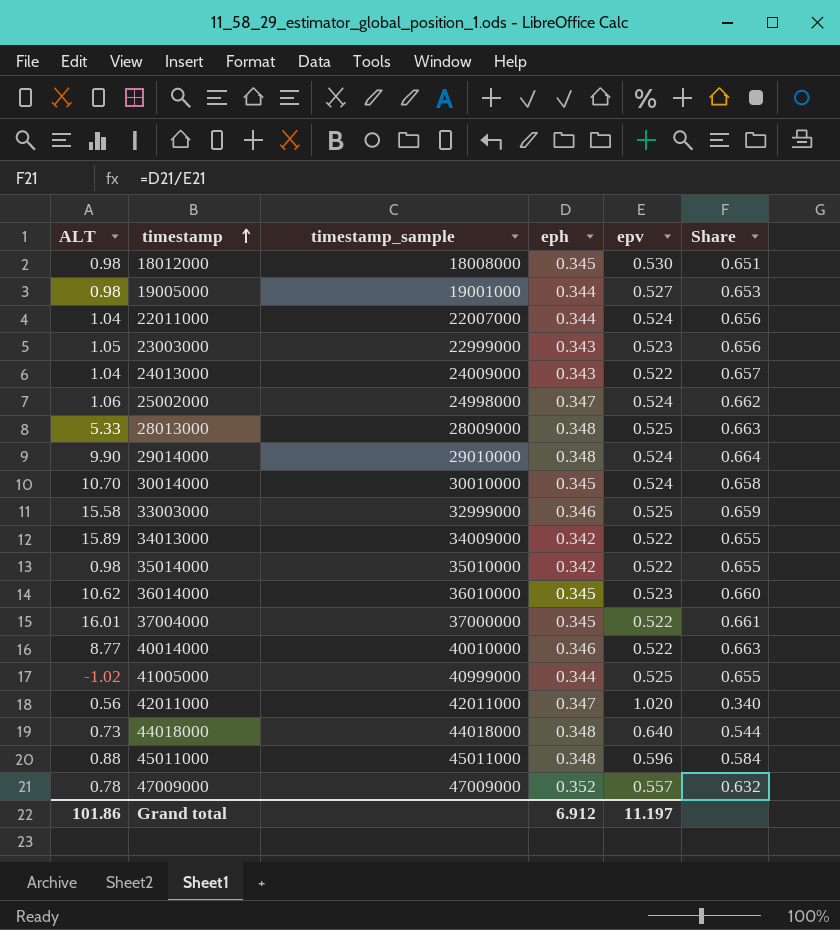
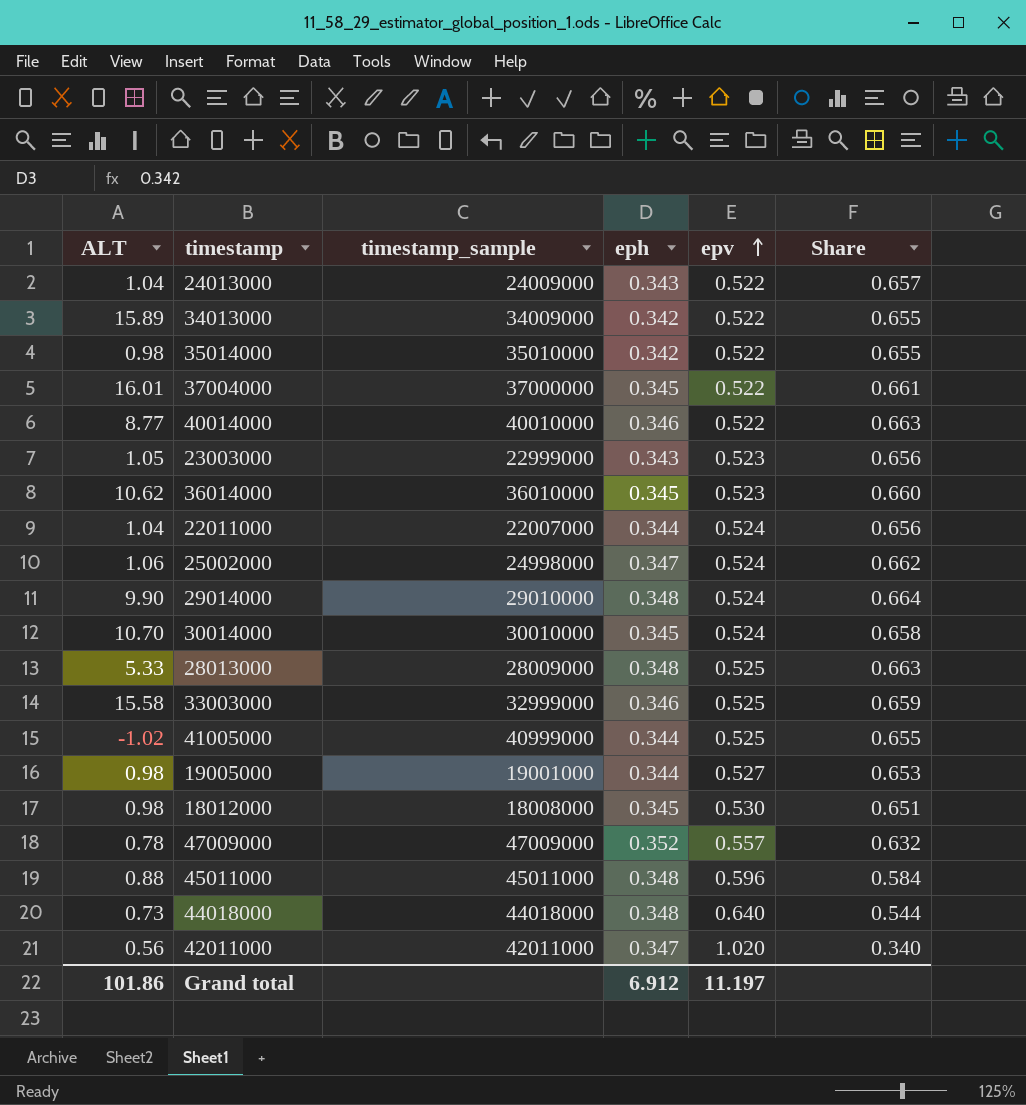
row order: timestamp ascending -> epv ascending

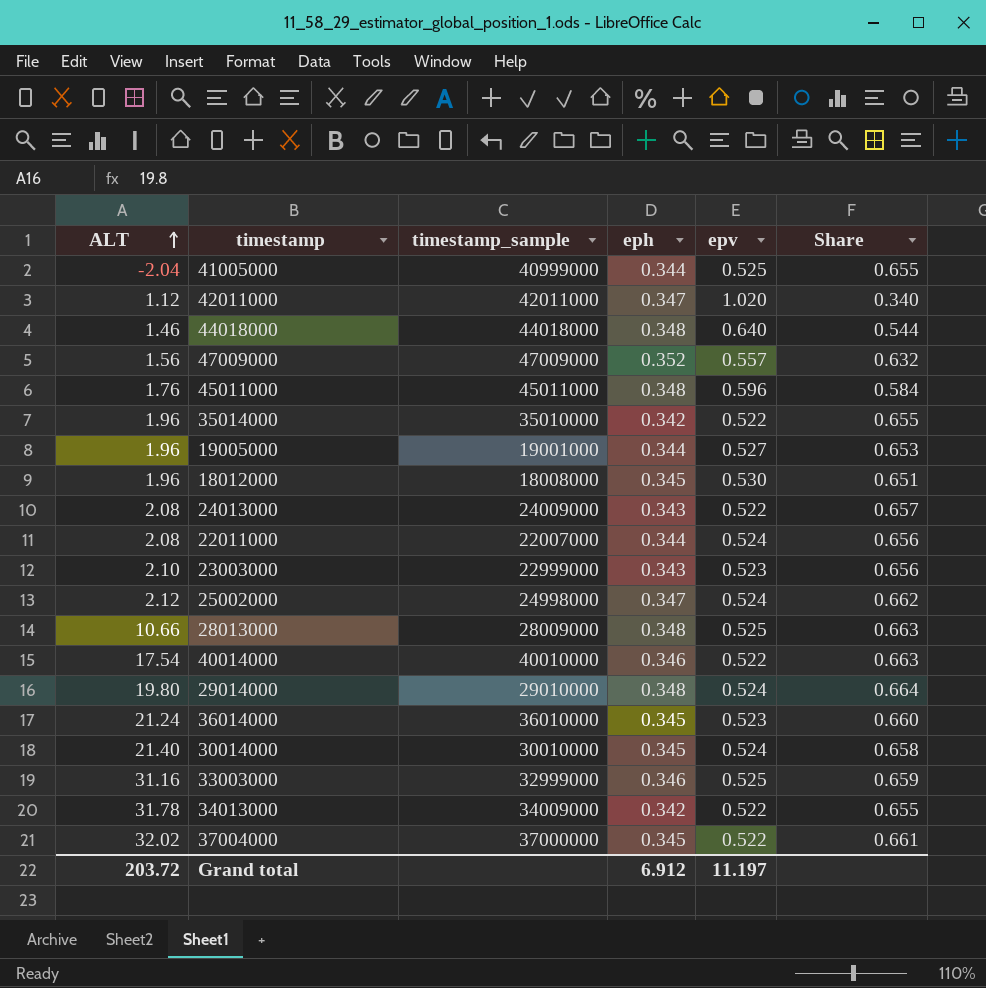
row order: epv ascending -> ALT ascending
41005000 | ALT: -1.02 -> -2.04
42011000 | ALT: 0.56 -> 1.12
44018000 | ALT: 0.73 -> 1.46
47009000 | ALT: 0.78 -> 1.56
45011000 | ALT: 0.88 -> 1.76
35014000 | ALT: 0.98 -> 1.96
19005000 | ALT: 0.98 -> 1.96
18012000 | ALT: 0.98 -> 1.96
24013000 | ALT: 1.04 -> 2.08
22011000 | ALT: 1.04 -> 2.08
23003000 | ALT: 1.05 -> 2.10
25002000 | ALT: 1.06 -> 2.12
28013000 | ALT: 5.33 -> 10.66
40014000 | ALT: 8.77 -> 17.54
29014000 | ALT: 9.90 -> 19.80
36014000 | ALT: 10.62 -> 21.24
30014000 | ALT: 10.70 -> 21.40
33003000 | ALT: 15.58 -> 31.16
34013000 | ALT: 15.89 -> 31.78
37004000 | ALT: 16.01 -> 32.02
Grand total | ALT: 101.86 -> 203.72

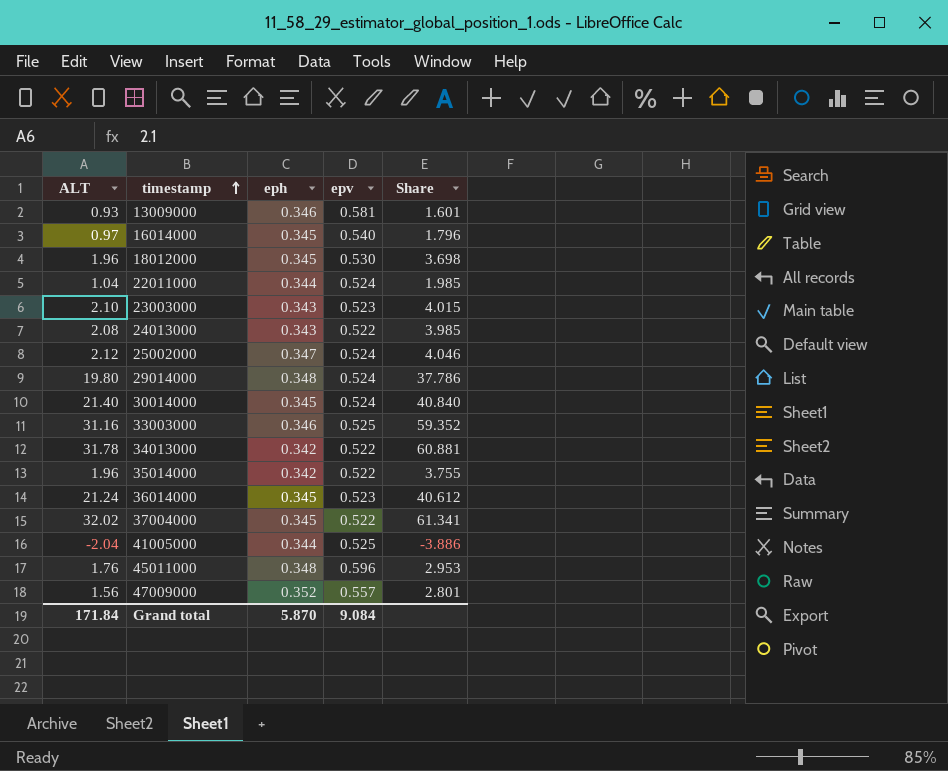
row order: ALT ascending -> timestamp ascending
column timestamp_sample | position: 3 -> none
column Share | formula: [eph] / [epv] -> [ALT] / [epv]
row 42011000: 1.12 | 42011000 | 0.347 | 1.020 | 0.340 -> none
row 44018000: 1.46 | 44018000 | 0.348 | 0.640 | 0.544 -> none
row 19005000: 1.96 | 19001000 | 0.344 | 0.527 | 0.653 -> none
row 28013000: 10.66 | 28009000 | 0.348 | 0.525 | 0.663 -> none
row 40014000: 17.54 | 40010000 | 0.346 | 0.522 | 0.663 -> none
row 13009000: none -> 0.93 | 0.346 | 0.581 | 1.601
row 16014000: none -> 0.97 | 0.345 | 0.540 | 1.796
22011000 | ALT: 2.08 -> 1.04
Grand total | ALT: 203.72 -> 171.84
Grand total | eph: 6.912 -> 5.870
Grand total | epv: 11.197 -> 9.084

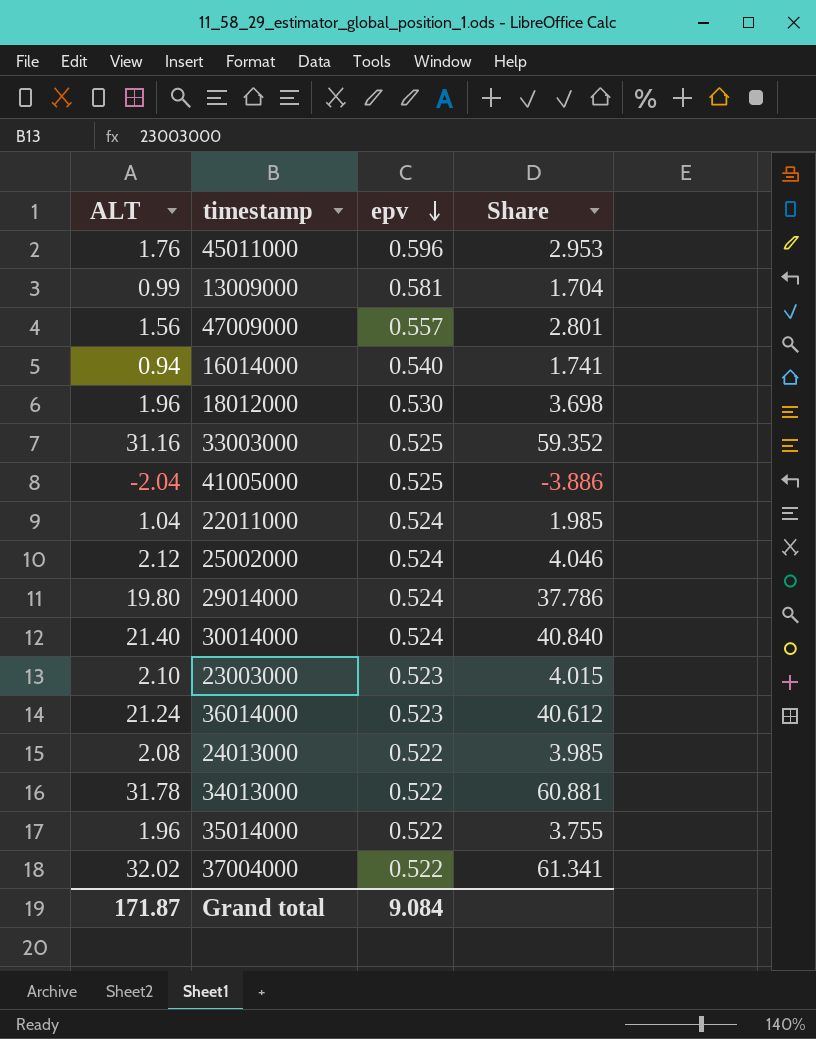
row order: timestamp ascending -> epv descending
column eph | position: 3 -> none
13009000 | ALT: 0.93 -> 0.99
13009000 | Share: 1.601 -> 1.704
16014000 | ALT: 0.97 -> 0.94
16014000 | Share: 1.796 -> 1.741
Grand total | ALT: 171.84 -> 171.87

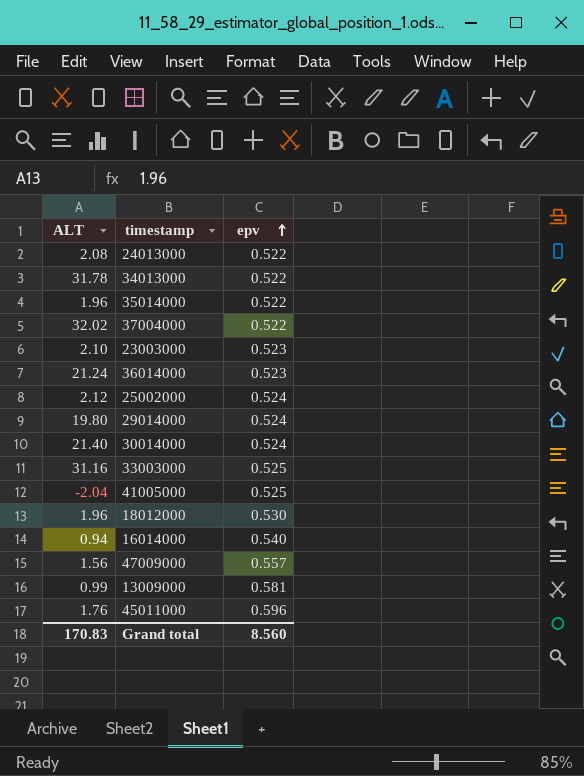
row order: epv descending -> epv ascending
column Share | formula: [ALT] / [epv] -> none
row 22011000: 1.04 | 0.524 | 1.985 -> none
Grand total | ALT: 171.87 -> 170.83
Grand total | epv: 9.084 -> 8.560

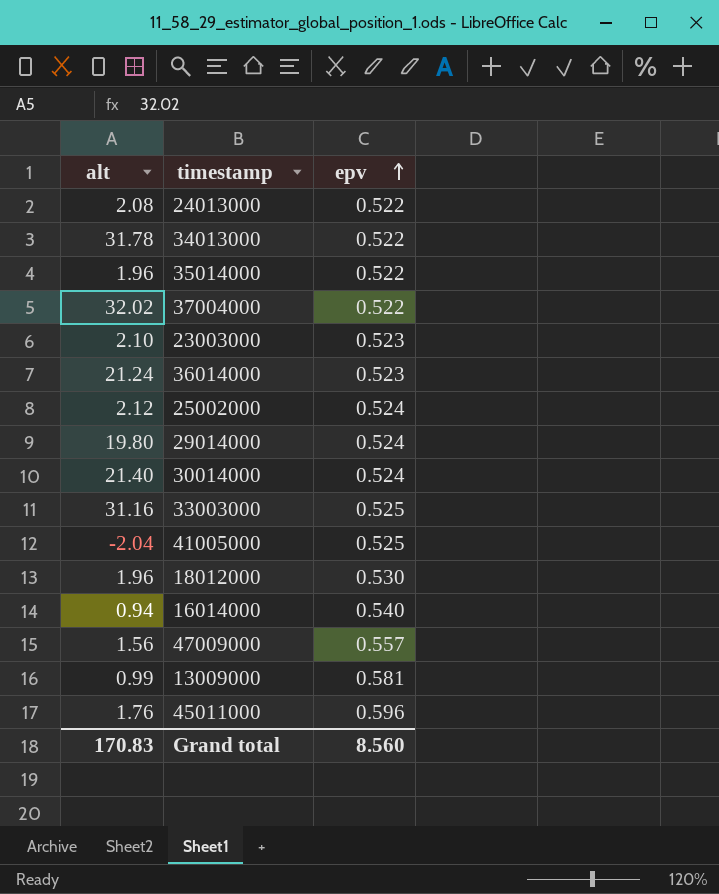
column name: ALT -> alt

